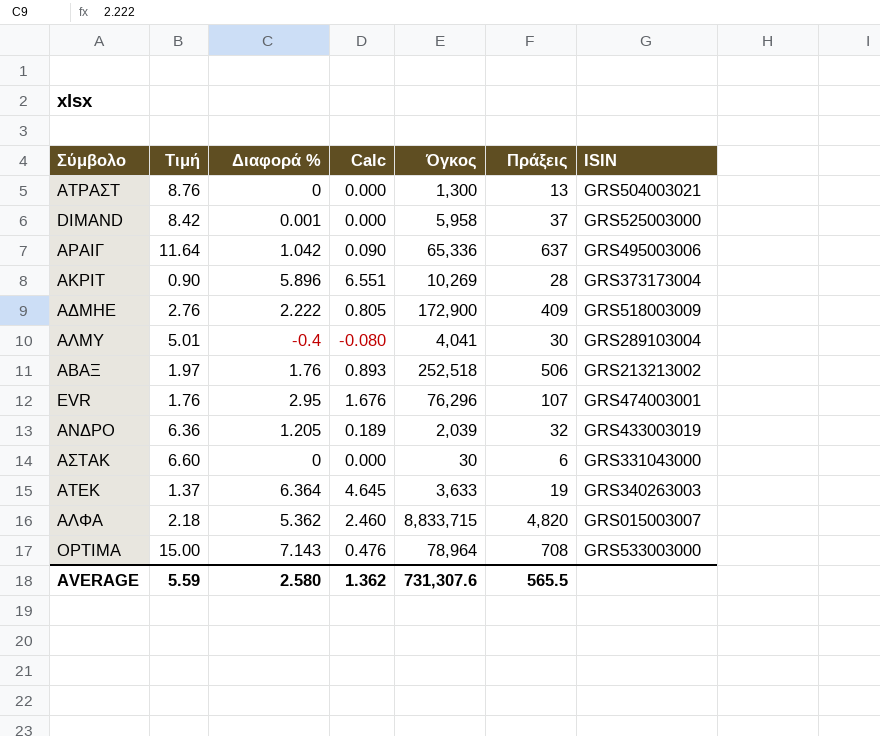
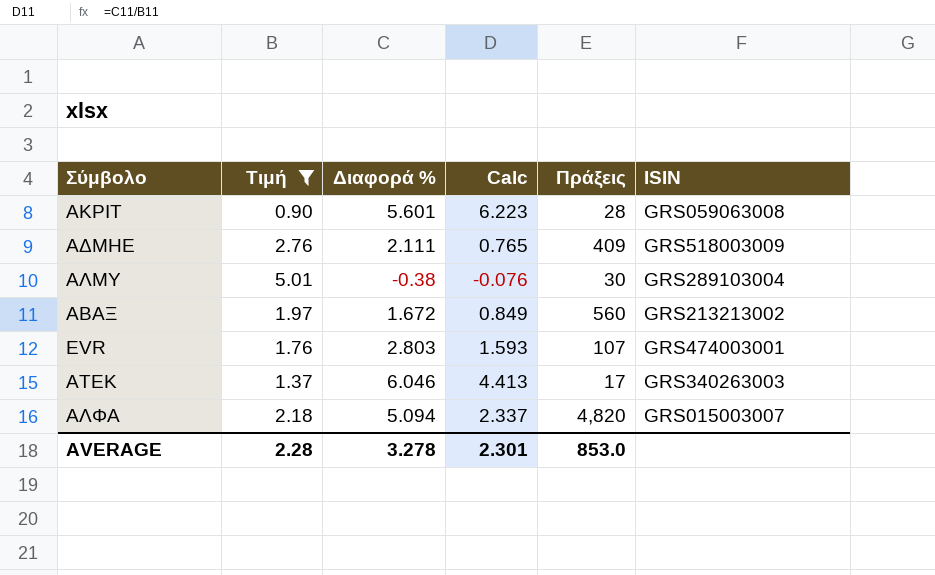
filter: none -> Τιμή <= 5.01
column Όγκος | position: 5 -> none
ΑΚΡΙΤ | Διαφορά %: 5.896 -> 5.601
ΑΚΡΙΤ | Calc: 6.551 -> 6.223
ΑΚΡΙΤ | ISIN: GRS373173004 -> GRS059063008
ΑΔΜΗΕ | Διαφορά %: 2.222 -> 2.111
ΑΔΜΗΕ | Calc: 0.805 -> 0.765
ΑΛΜΥ | Διαφορά %: -0.4 -> -0.38
ΑΛΜΥ | Calc: -0.080 -> -0.076
ΑΒΑΞ | Διαφορά %: 1.76 -> 1.672
ΑΒΑΞ | Calc: 0.893 -> 0.849
ΑΒΑΞ | Πράξεις: 506 -> 560
EVR | Διαφορά %: 2.95 -> 2.803
EVR | Calc: 1.676 -> 1.593
ΑΤΕΚ | Διαφορά %: 6.364 -> 6.046
ΑΤΕΚ | Calc: 4.645 -> 4.413
ΑΤΕΚ | Πράξεις: 19 -> 17
ΑΛΦΑ | Διαφορά %: 5.362 -> 5.094
ΑΛΦΑ | Calc: 2.460 -> 2.337
AVERAGE | Τιμή: 5.59 -> 2.28
AVERAGE | Διαφορά %: 2.580 -> 3.278
AVERAGE | Calc: 1.362 -> 2.301
AVERAGE | Πράξεις: 565.5 -> 853.0

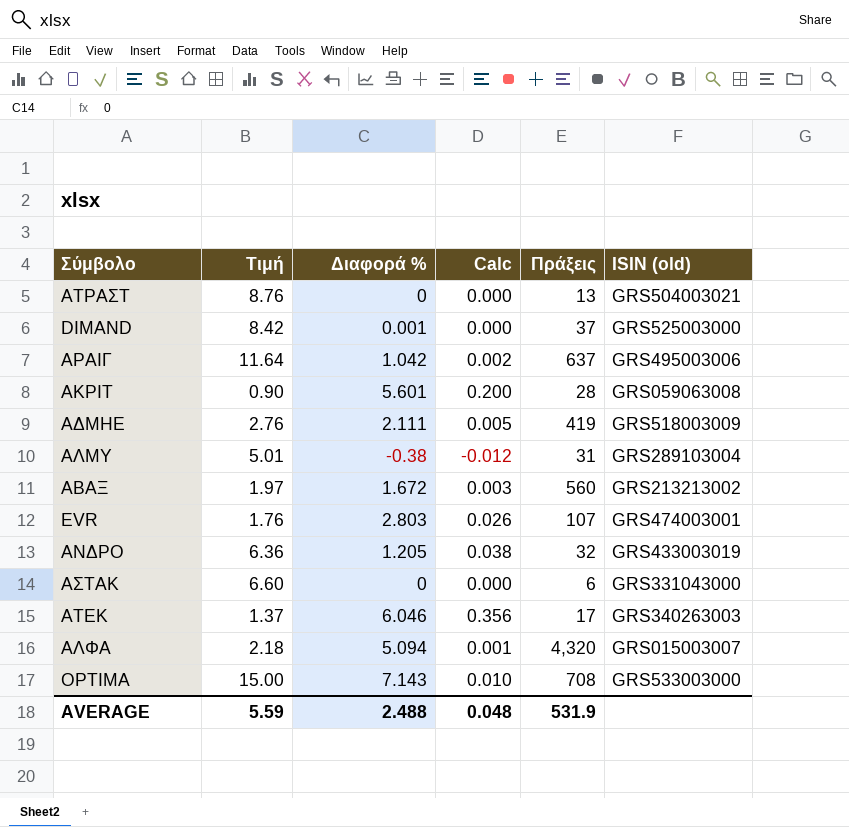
filter: Τιμή <= 5.01 -> none
column Calc | formula: [Διαφορά %] / [Τιμή] -> [Διαφορά %] / [Πράξεις]
column name: ISIN -> ISIN (old)
ΑΔΜΗΕ | Πράξεις: 409 -> 419
ΑΛΜΥ | Πράξεις: 30 -> 31
ΑΛΦΑ | Πράξεις: 4,820 -> 4,320
AVERAGE | Τιμή: 2.28 -> 5.59
AVERAGE | Διαφορά %: 3.278 -> 2.488
AVERAGE | Calc: 2.301 -> 0.048
AVERAGE | Πράξεις: 853.0 -> 531.9

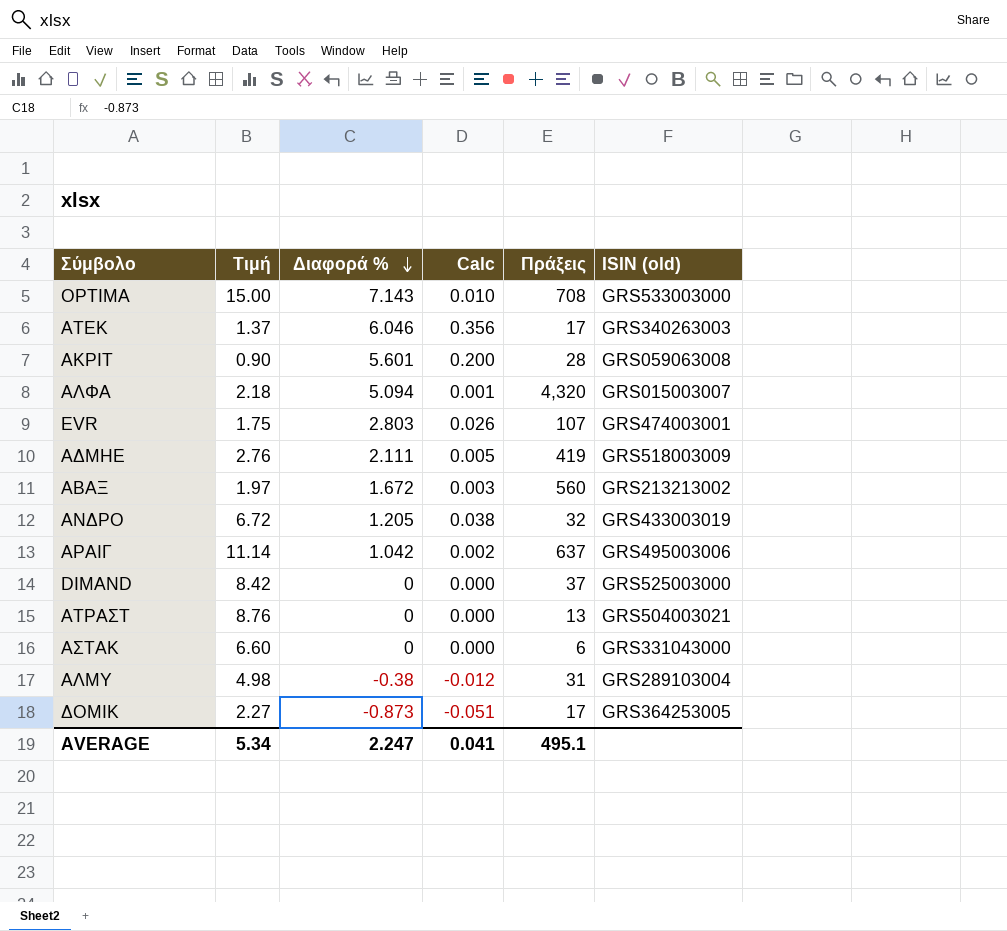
row order: none -> Διαφορά % descending
EVR | Τιμή: 1.76 -> 1.75
ΑΝΔΡΟ | Τιμή: 6.36 -> 6.72
ΑΡΑΙΓ | Τιμή: 11.64 -> 11.14
DIMAND | Διαφορά %: 0.001 -> 0
ΑΛΜΥ | Τιμή: 5.01 -> 4.98
row ΔΟΜΙΚ: none -> 2.27 | -0.873 | -0.051 | 17 | GRS364253005
AVERAGE | Τιμή: 5.59 -> 5.34
AVERAGE | Διαφορά %: 2.488 -> 2.247
AVERAGE | Calc: 0.048 -> 0.041
AVERAGE | Πράξεις: 531.9 -> 495.1

